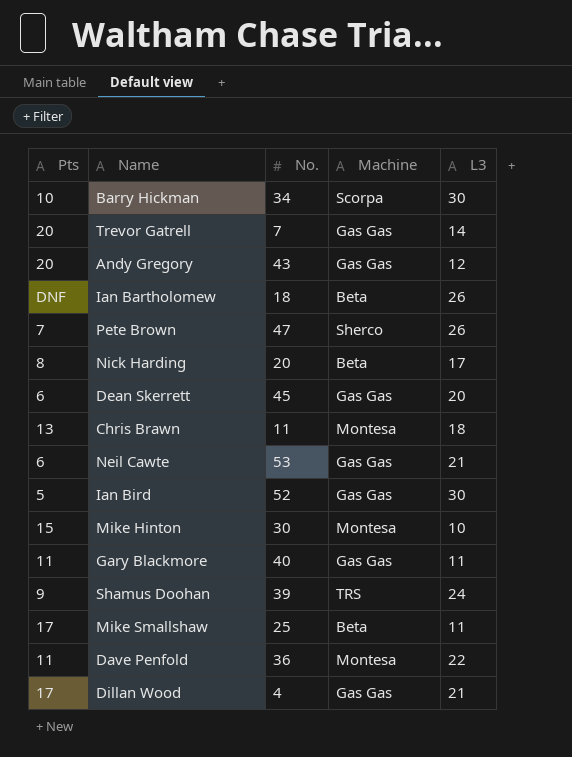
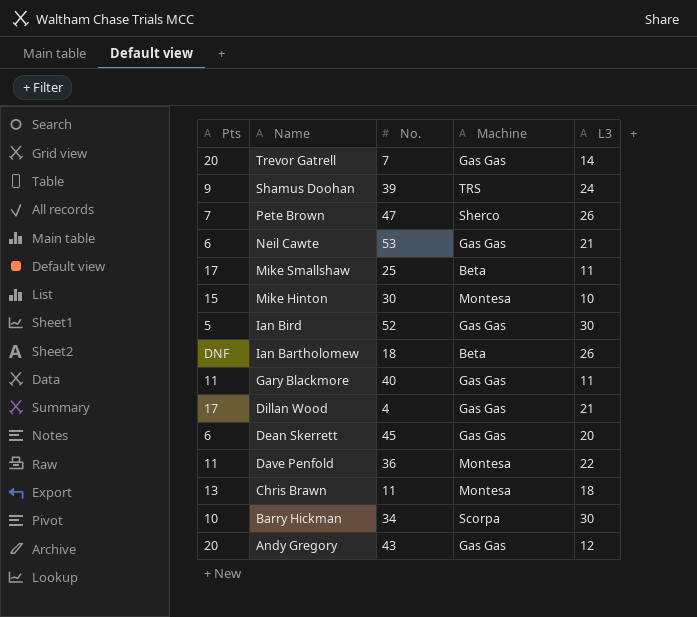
row order: none -> Name descending
row Nick Harding: 8 | 20 | Beta | 17 -> none

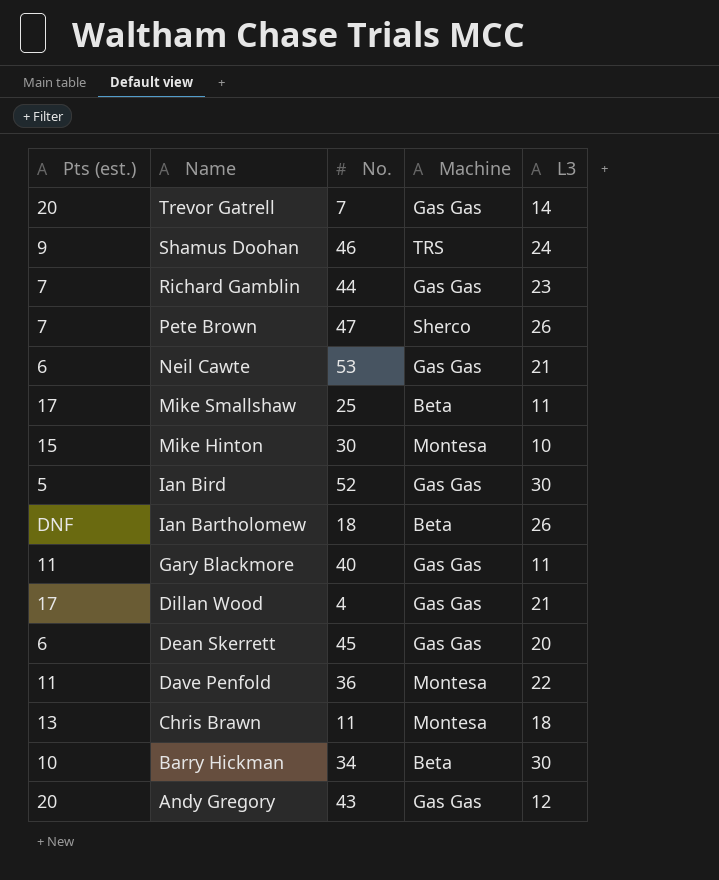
column name: Pts -> Pts (est.)
Shamus Doohan | No.: 39 -> 46
row Richard Gamblin: none -> 7 | 44 | Gas Gas | 23
Barry Hickman | Machine: Scorpa -> Beta

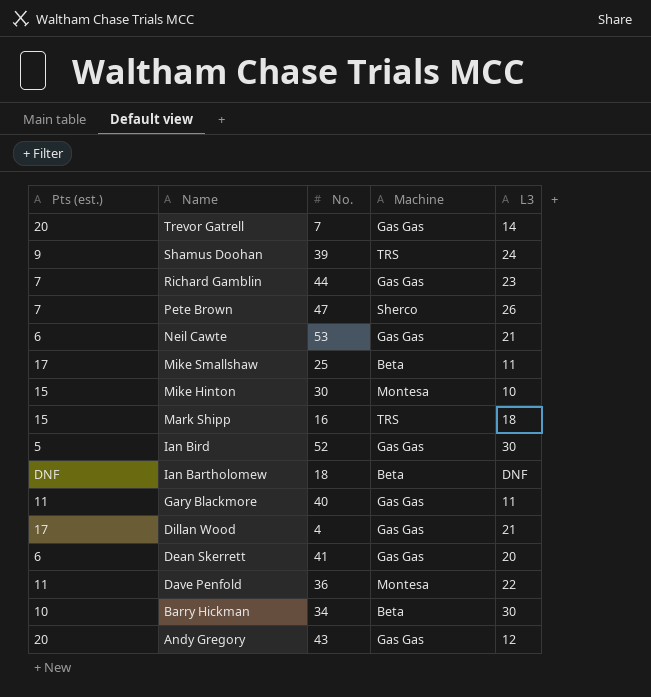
row Chris Brawn: 13 | 11 | Montesa | 18 -> none
Shamus Doohan | No.: 46 -> 39
row Mark Shipp: none -> 15 | 16 | TRS | 18
Ian Bartholomew | L3: 26 -> DNF
Dean Skerrett | No.: 45 -> 41

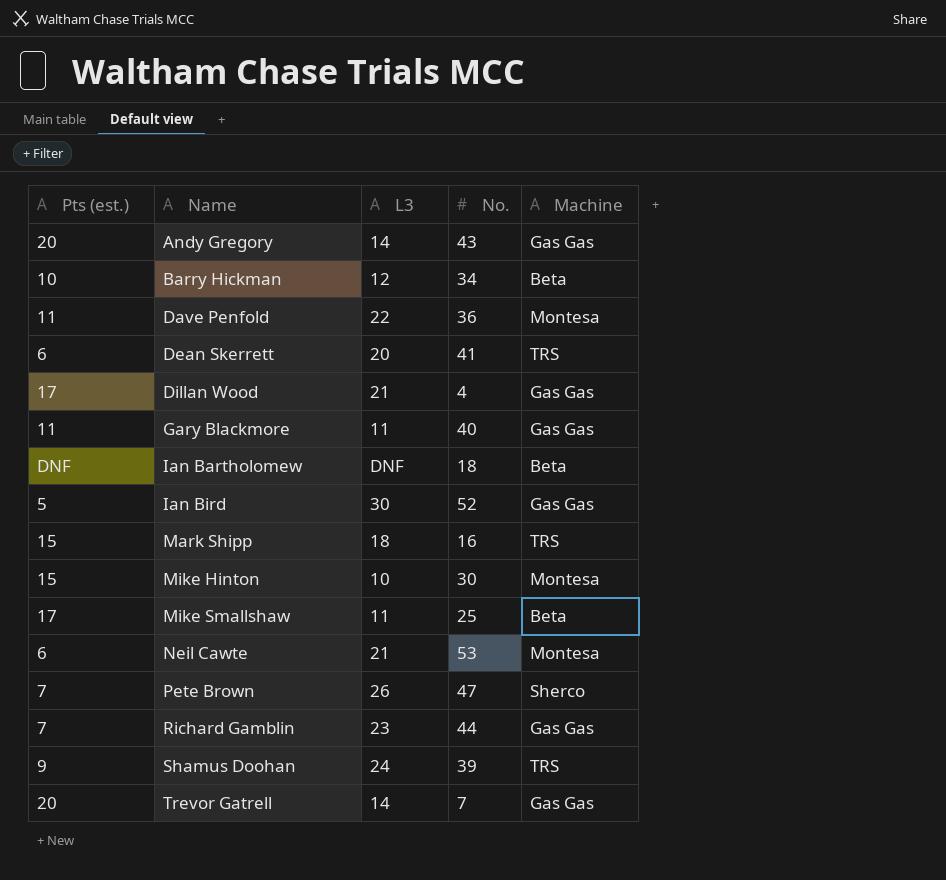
row order: Name descending -> Name ascending
column L3 | position: 5 -> 3
Andy Gregory | L3: 12 -> 14
Barry Hickman | L3: 30 -> 12
Dean Skerrett | Machine: Gas Gas -> TRS
Neil Cawte | Machine: Gas Gas -> Montesa

